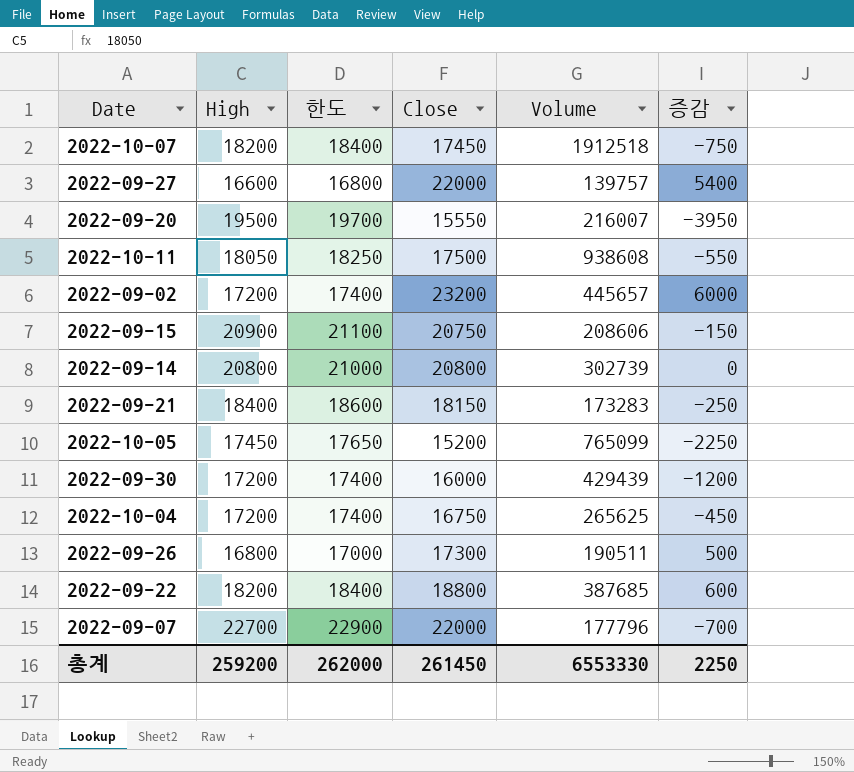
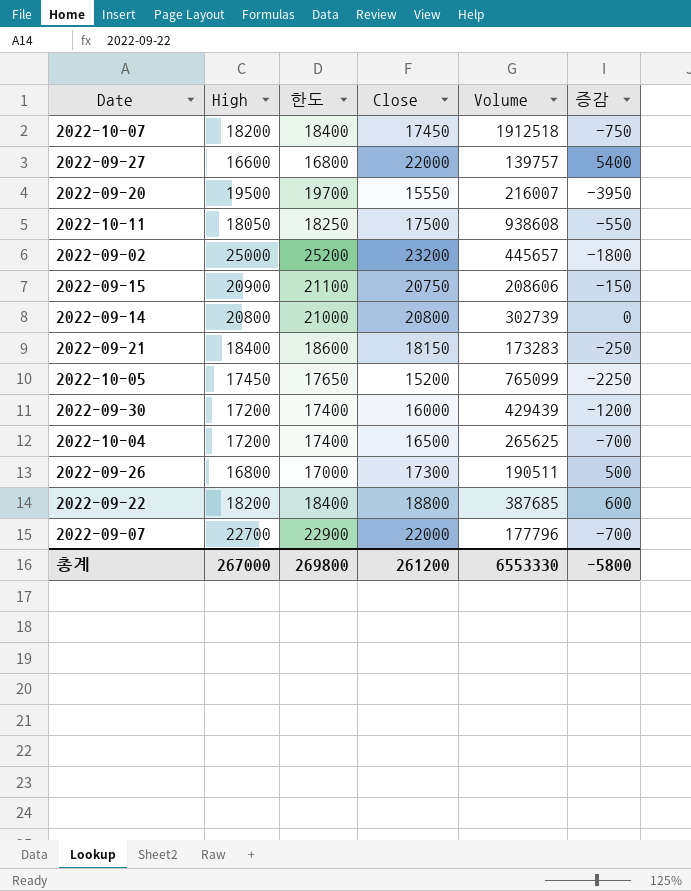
2022-09-02 | High: 17200 -> 25000
2022-09-02 | 한도: 17400 -> 25200
2022-09-02 | 증감: 6000 -> -1800
2022-10-04 | Close: 16750 -> 16500
2022-10-04 | 증감: -450 -> -700
총계 | High: 259200 -> 267000
총계 | 한도: 262000 -> 269800
총계 | Close: 261450 -> 261200
총계 | 증감: 2250 -> -5800

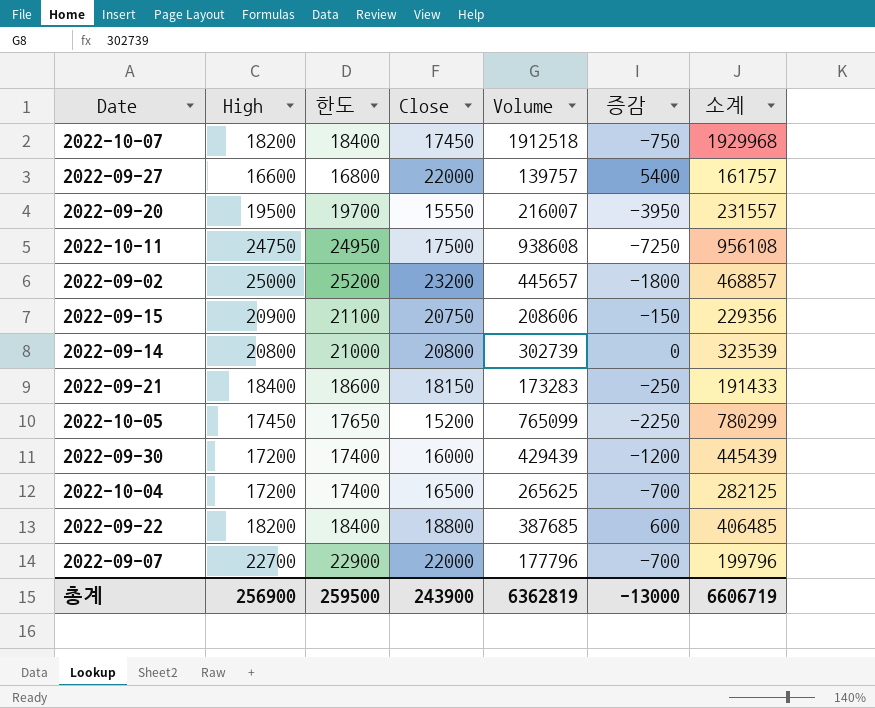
column 소계 | formula: none -> [Close] + [Volume]
row 2022-09-26: 16800 | 17000 | 17300 | 190511 | 500 -> none
2022-10-11 | High: 18050 -> 24750
2022-10-11 | 한도: 18250 -> 24950
2022-10-11 | 증감: -550 -> -7250
총계 | High: 267000 -> 256900
총계 | 한도: 269800 -> 259500
총계 | Close: 261200 -> 243900
총계 | Volume: 6553330 -> 6362819
총계 | 증감: -5800 -> -13000

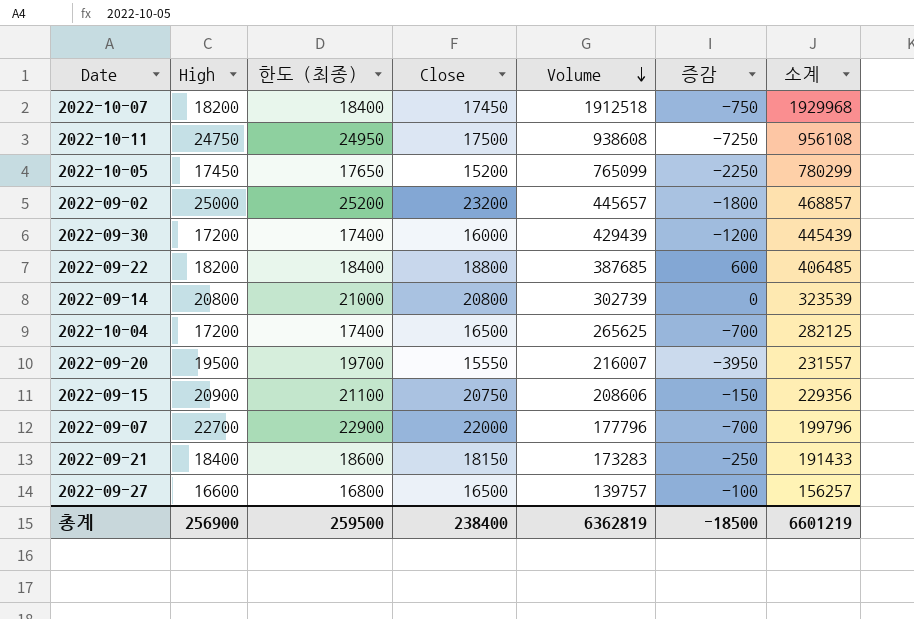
row order: none -> Volume descending
column name: 한도 -> 한도 (최종)
2022-09-27 | Close: 22000 -> 16500
2022-09-27 | 증감: 5400 -> -100
2022-09-27 | 소계: 161757 -> 156257
총계 | Close: 243900 -> 238400
총계 | 증감: -13000 -> -18500
총계 | 소계: 6606719 -> 6601219

